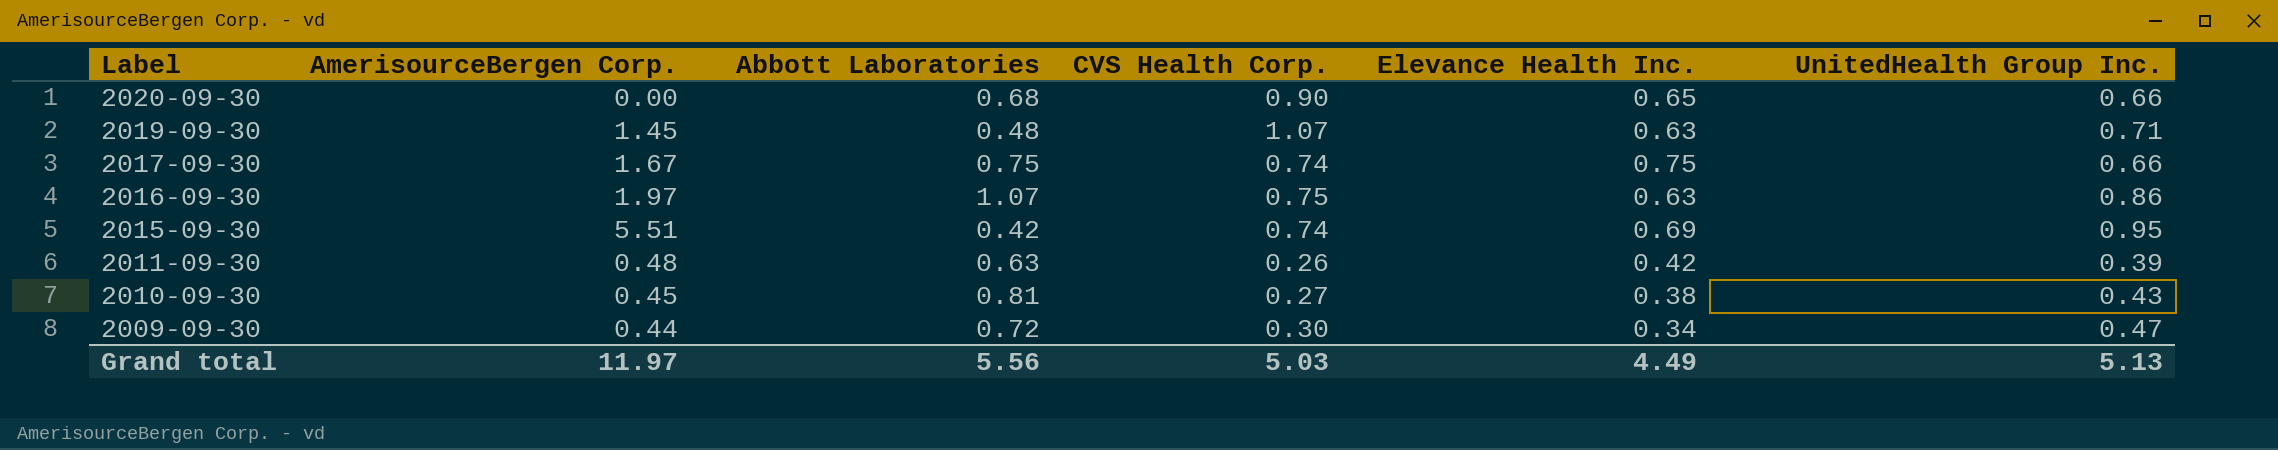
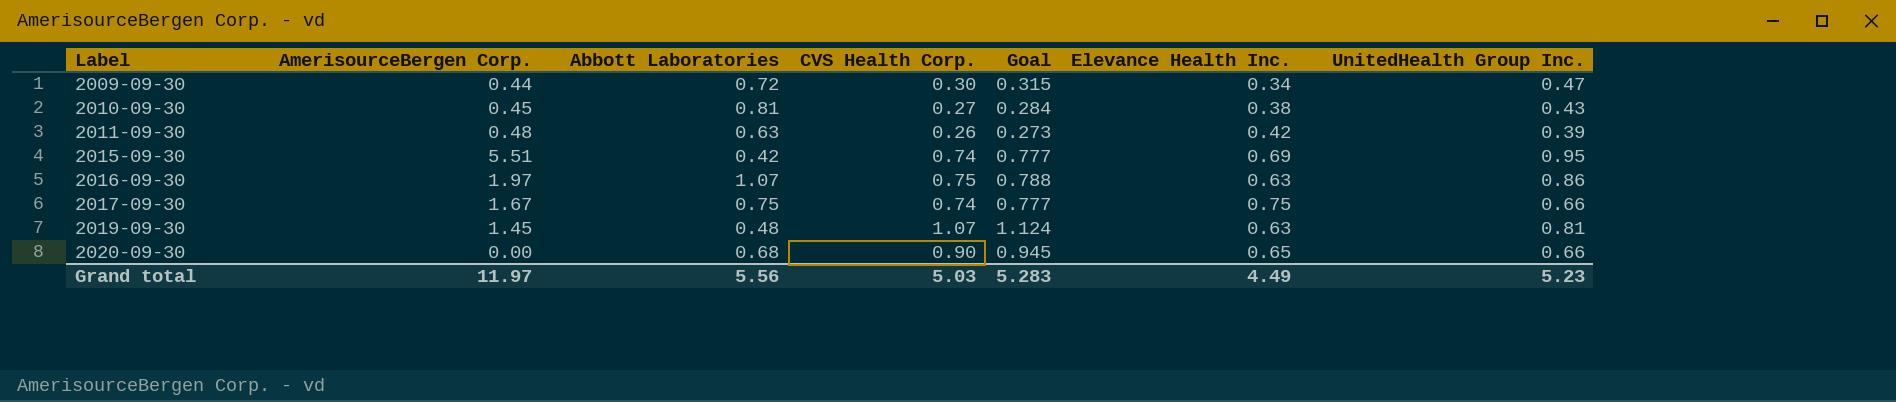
row order: Label descending -> Label ascending
column Goal | formula: none -> [CVS Health Corp.] * 1.05
2019-09-30 | UnitedHealth Group Inc.: 0.71 -> 0.81
Grand total | UnitedHealth Group Inc.: 5.13 -> 5.23

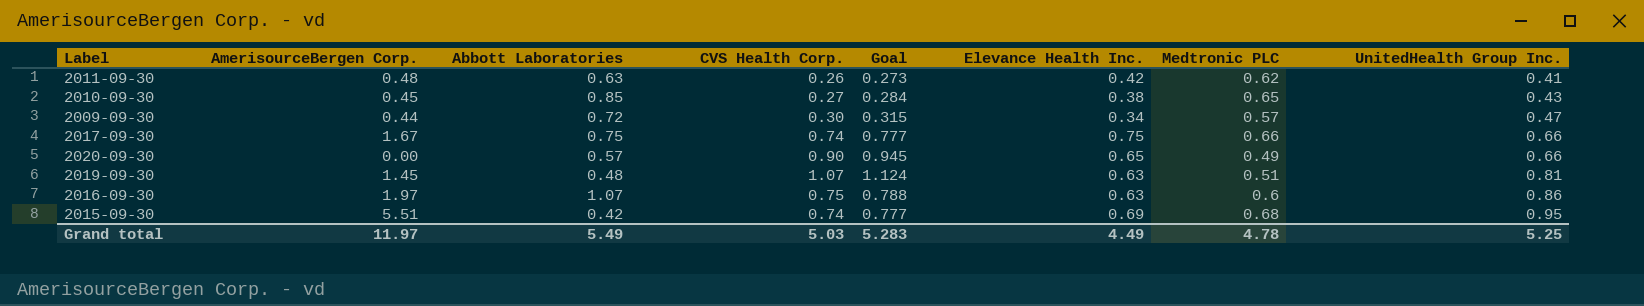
row order: Label ascending -> UnitedHealth Group Inc. ascending
column Medtronic PLC | position: none -> 7
2011-09-30 | UnitedHealth Group Inc.: 0.39 -> 0.41
2010-09-30 | Abbott Laboratories: 0.81 -> 0.85
2020-09-30 | Abbott Laboratories: 0.68 -> 0.57
Grand total | Abbott Laboratories: 5.56 -> 5.49
Grand total | UnitedHealth Group Inc.: 5.23 -> 5.25

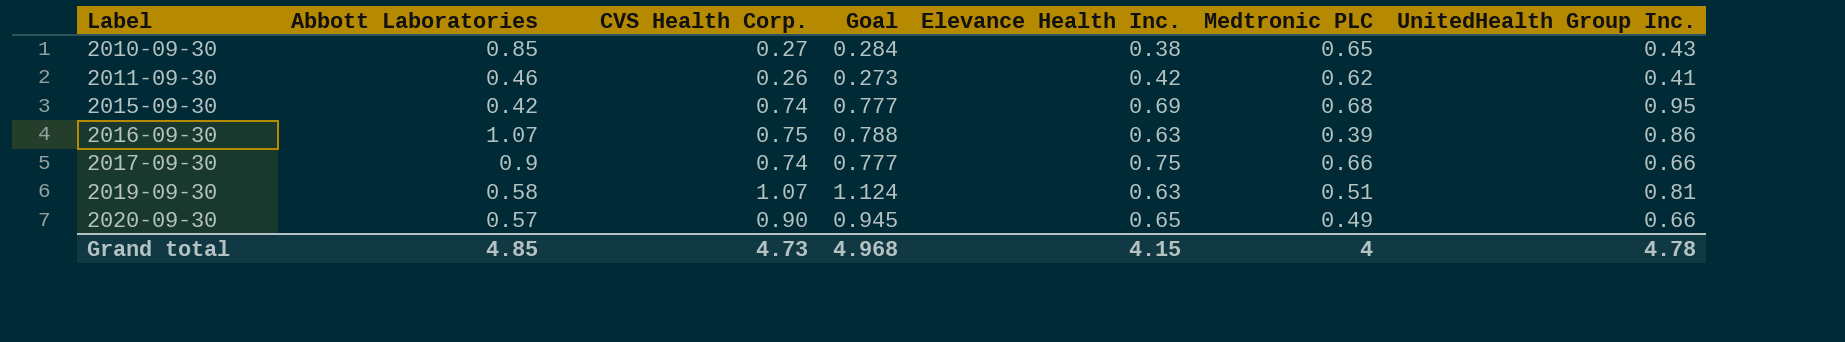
row order: UnitedHealth Group Inc. ascending -> Label ascending
column AmerisourceBergen Corp. | position: 2 -> none
row 2009-09-30: 0.44 | 0.72 | 0.30 | 0.315 | 0.34 | 0.57 | 0.47 -> none
2011-09-30 | Abbott Laboratories: 0.63 -> 0.46
2016-09-30 | Medtronic PLC: 0.6 -> 0.39
2017-09-30 | Abbott Laboratories: 0.75 -> 0.9
2019-09-30 | Abbott Laboratories: 0.48 -> 0.58
Grand total | Abbott Laboratories: 5.49 -> 4.85
Grand total | CVS Health Corp.: 5.03 -> 4.73
Grand total | Goal: 5.283 -> 4.968
Grand total | Elevance Health Inc.: 4.49 -> 4.15
Grand total | Medtronic PLC: 4.78 -> 4
Grand total | UnitedHealth Group Inc.: 5.25 -> 4.78

